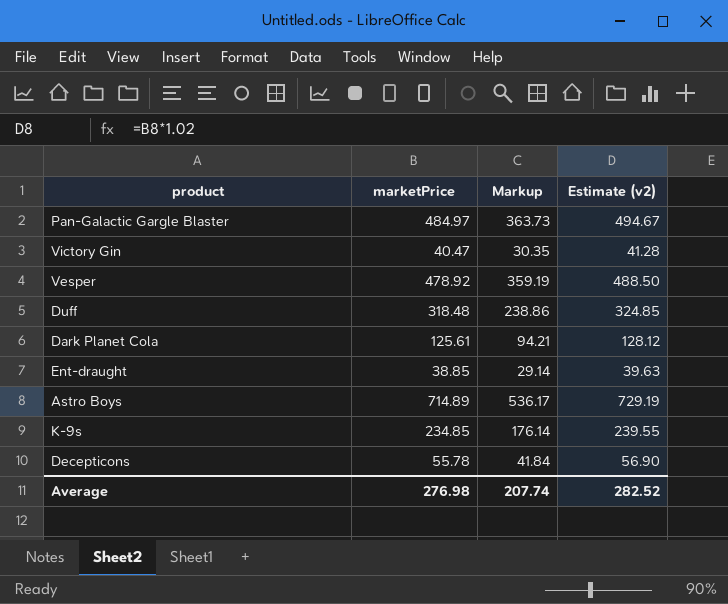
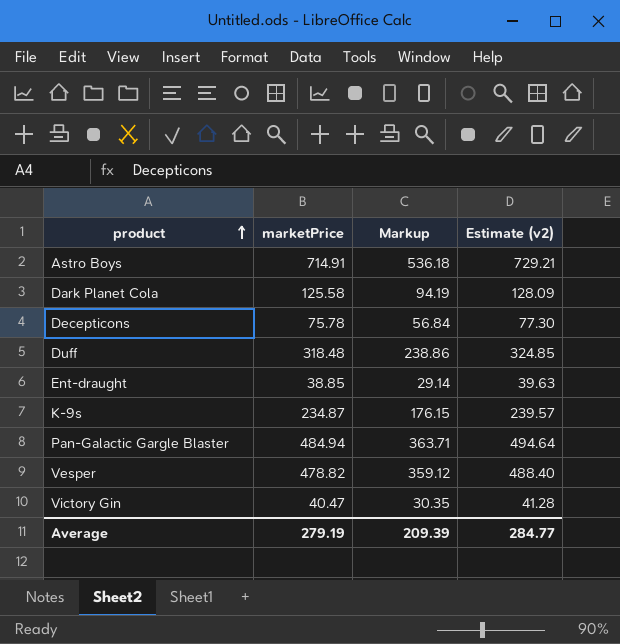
row order: none -> product ascending
Astro Boys | marketPrice: 714.89 -> 714.91
Astro Boys | Markup: 536.17 -> 536.18
Astro Boys | Estimate (v2): 729.19 -> 729.21
Dark Planet Cola | marketPrice: 125.61 -> 125.58
Dark Planet Cola | Markup: 94.21 -> 94.19
Dark Planet Cola | Estimate (v2): 128.12 -> 128.09
Decepticons | marketPrice: 55.78 -> 75.78
Decepticons | Markup: 41.84 -> 56.84
Decepticons | Estimate (v2): 56.90 -> 77.30
K-9s | marketPrice: 234.85 -> 234.87
K-9s | Markup: 176.14 -> 176.15
K-9s | Estimate (v2): 239.55 -> 239.57
Pan-Galactic Gargle Blaster | marketPrice: 484.97 -> 484.94
Pan-Galactic Gargle Blaster | Markup: 363.73 -> 363.71
Pan-Galactic Gargle Blaster | Estimate (v2): 494.67 -> 494.64
Vesper | marketPrice: 478.92 -> 478.82
Vesper | Markup: 359.19 -> 359.12
Vesper | Estimate (v2): 488.50 -> 488.40
Average | marketPrice: 276.98 -> 279.19
Average | Markup: 207.74 -> 209.39
Average | Estimate (v2): 282.52 -> 284.77

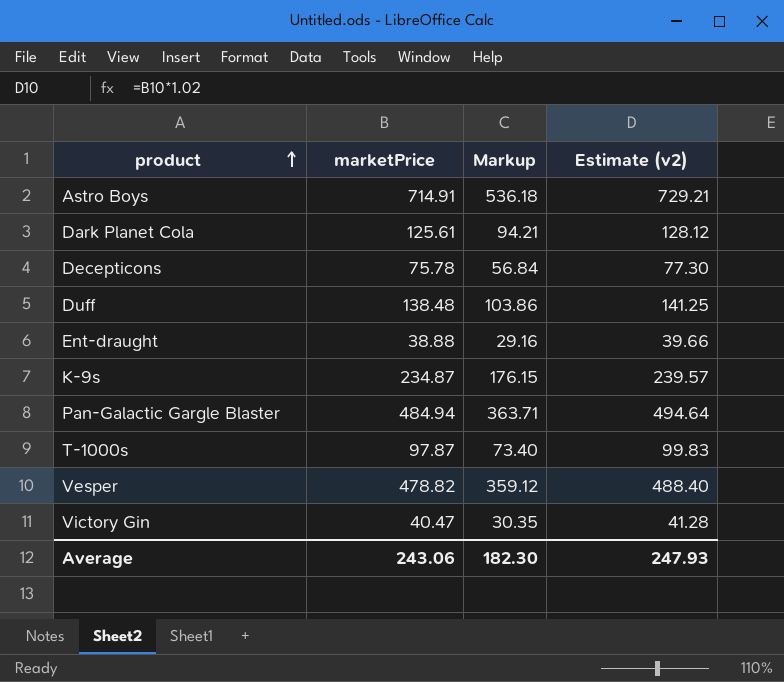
Dark Planet Cola | marketPrice: 125.58 -> 125.61
Dark Planet Cola | Markup: 94.19 -> 94.21
Dark Planet Cola | Estimate (v2): 128.09 -> 128.12
Duff | marketPrice: 318.48 -> 138.48
Duff | Markup: 238.86 -> 103.86
Duff | Estimate (v2): 324.85 -> 141.25
Ent-draught | marketPrice: 38.85 -> 38.88
Ent-draught | Markup: 29.14 -> 29.16
Ent-draught | Estimate (v2): 39.63 -> 39.66
row T-1000s: none -> 97.87 | 73.40 | 99.83
Average | marketPrice: 279.19 -> 243.06
Average | Markup: 209.39 -> 182.30
Average | Estimate (v2): 284.77 -> 247.93

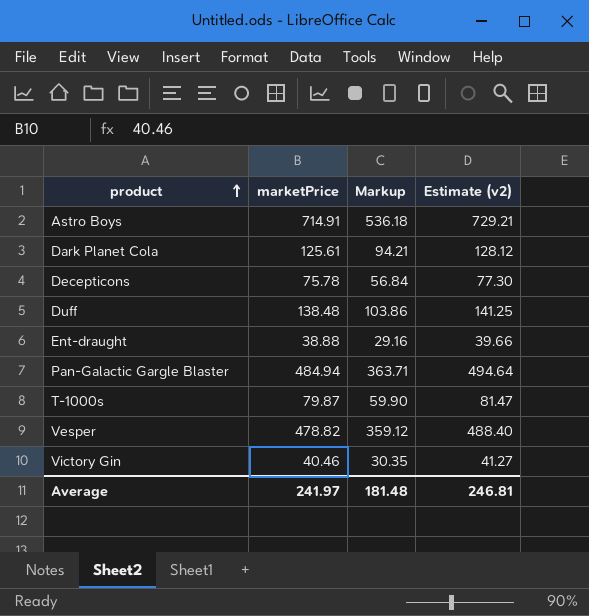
row K-9s: 234.87 | 176.15 | 239.57 -> none
T-1000s | marketPrice: 97.87 -> 79.87
T-1000s | Markup: 73.40 -> 59.90
T-1000s | Estimate (v2): 99.83 -> 81.47
Victory Gin | marketPrice: 40.47 -> 40.46
Victory Gin | Estimate (v2): 41.28 -> 41.27
Average | marketPrice: 243.06 -> 241.97
Average | Markup: 182.30 -> 181.48
Average | Estimate (v2): 247.93 -> 246.81

